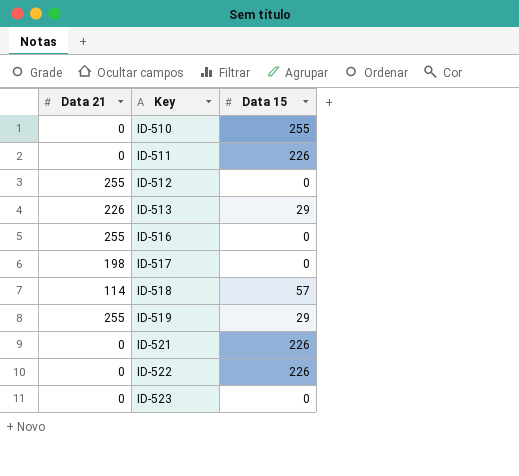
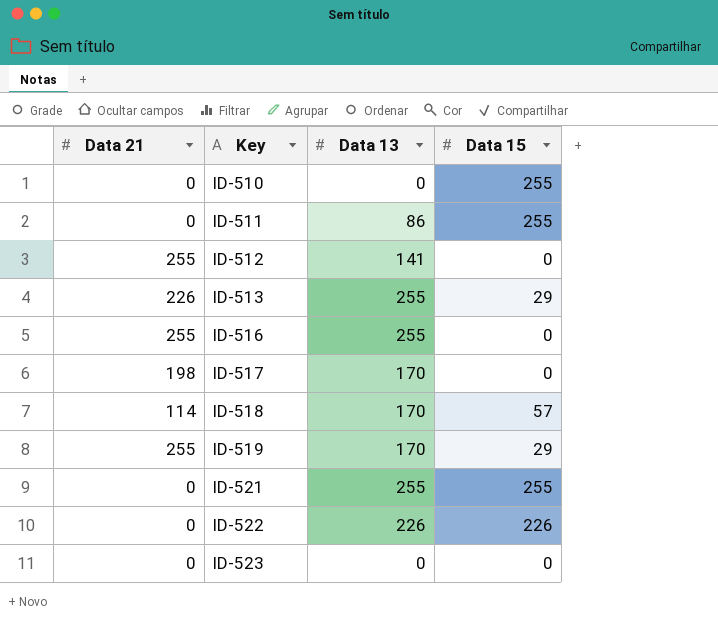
column Data 13 | position: none -> 3
ID-511 | Data 15: 226 -> 255
ID-521 | Data 15: 226 -> 255

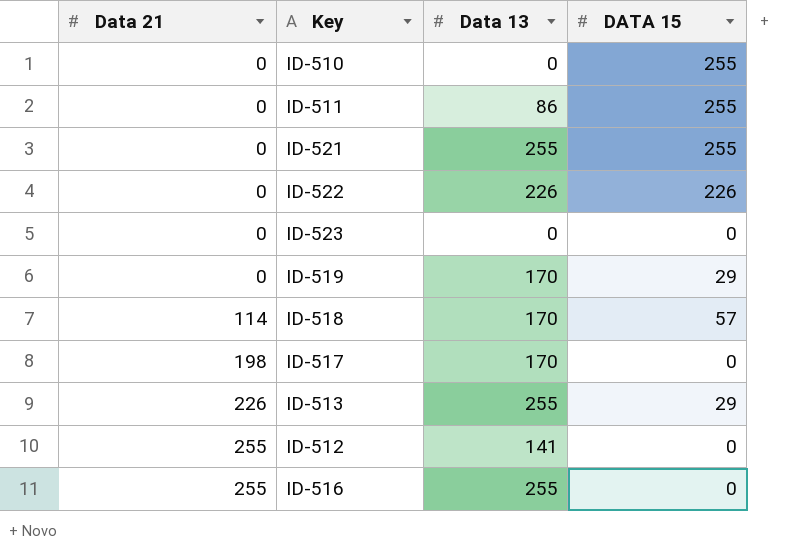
row order: Key ascending -> Data 21 ascending
column name: Data 15 -> DATA 15
ID-519 | Data 21: 255 -> 0

